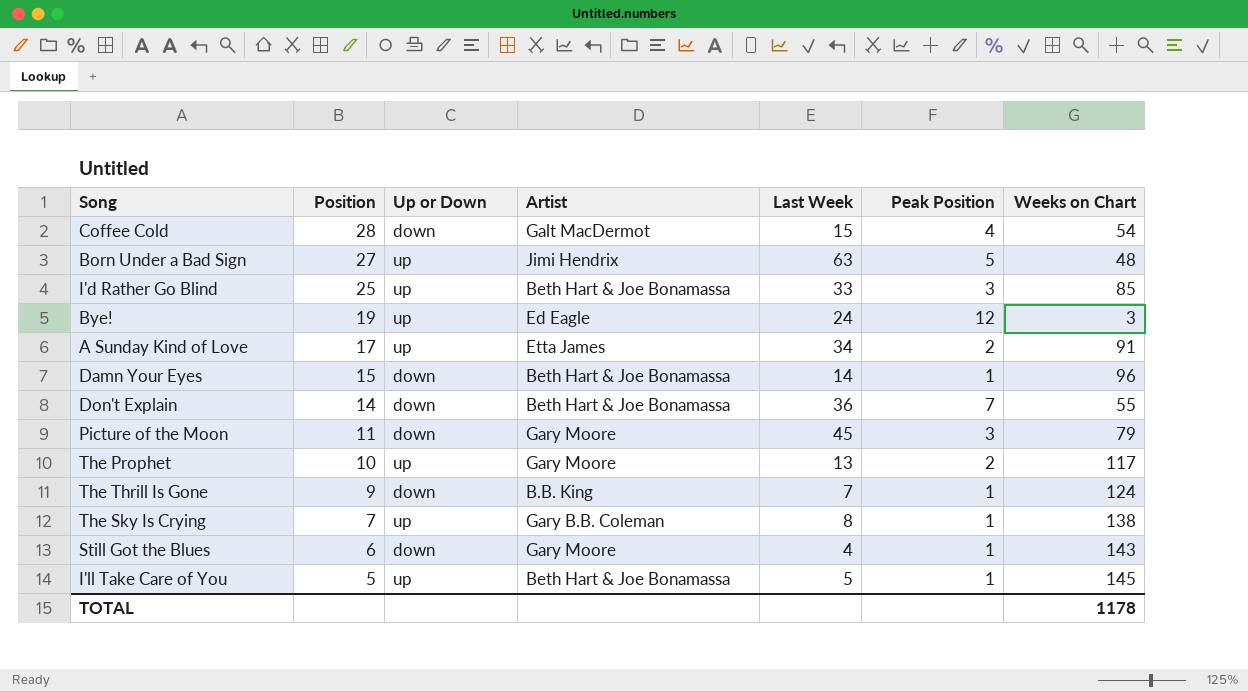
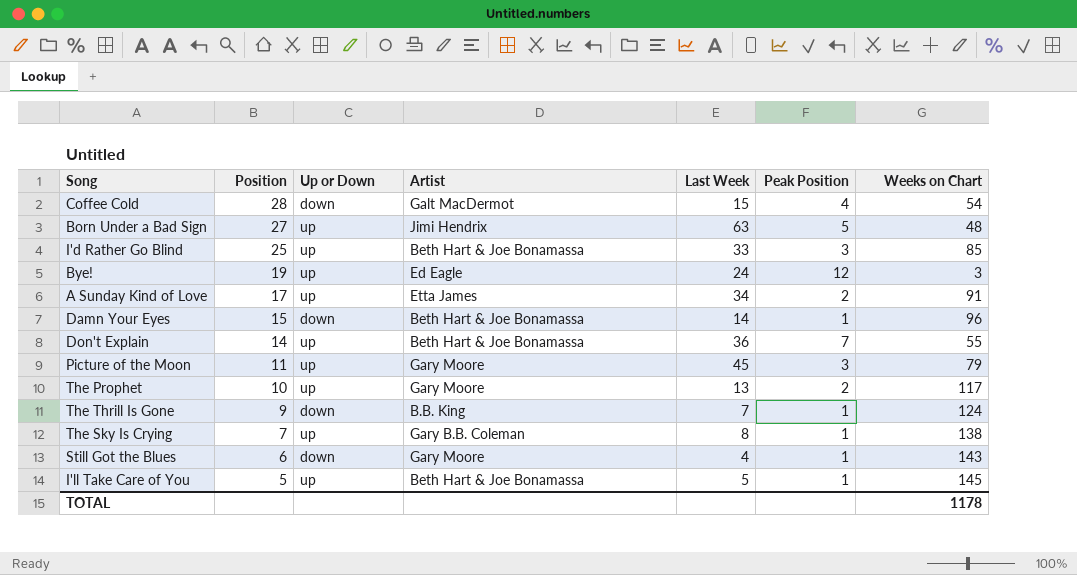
Don't Explain | Up or Down: down -> up
Picture of the Moon | Up or Down: down -> up

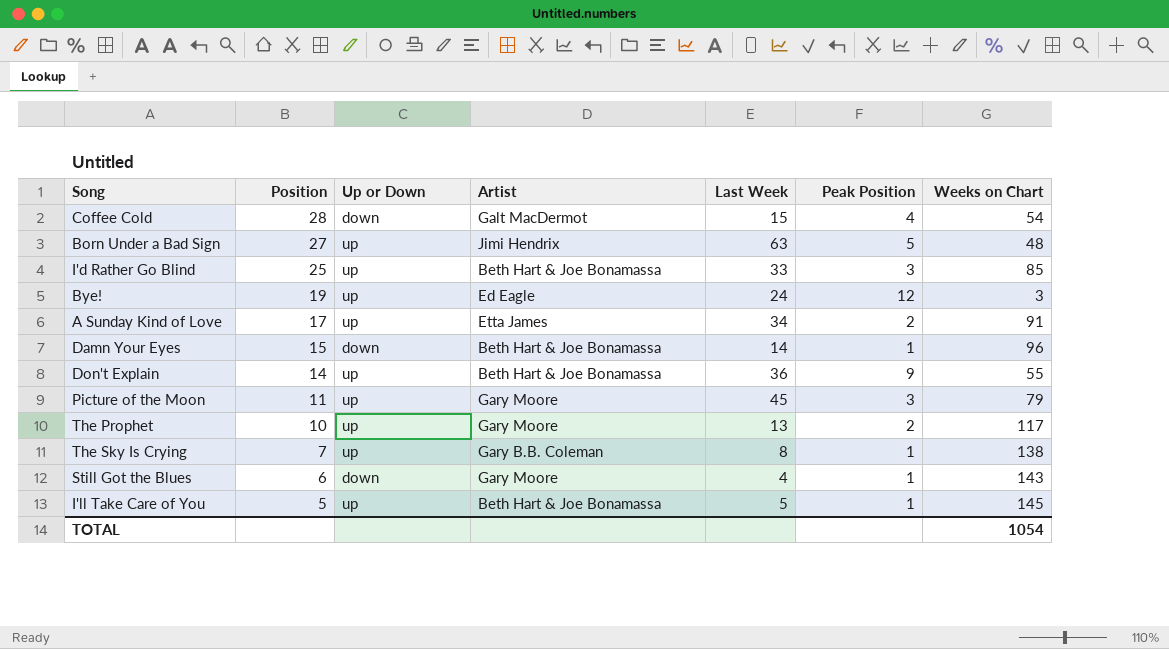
row The Thrill Is Gone: 9 | down | B.B. King | 7 | 1 | 124 -> none
Don't Explain | Peak Position: 7 -> 9
TOTAL | Weeks on Chart: 1178 -> 1054

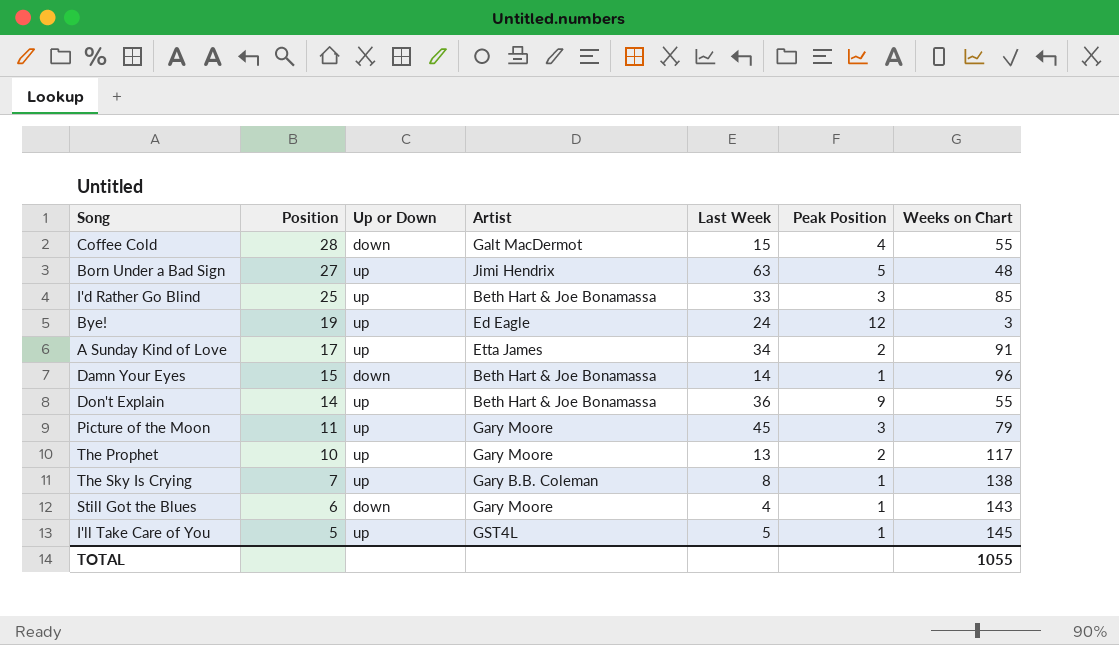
Coffee Cold | Weeks on Chart: 54 -> 55
I'll Take Care of You | Artist: Beth Hart & Joe Bonamassa -> GST4L
TOTAL | Weeks on Chart: 1054 -> 1055

